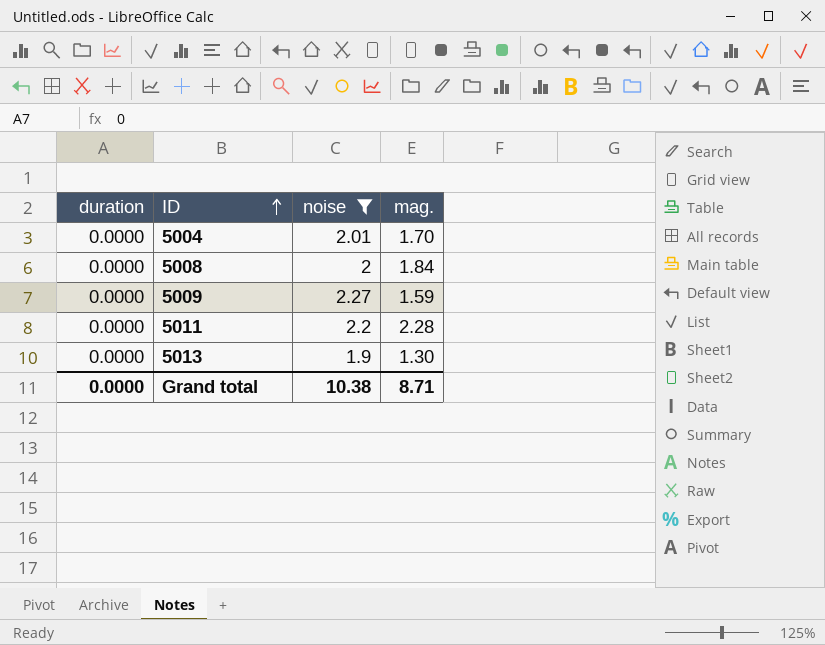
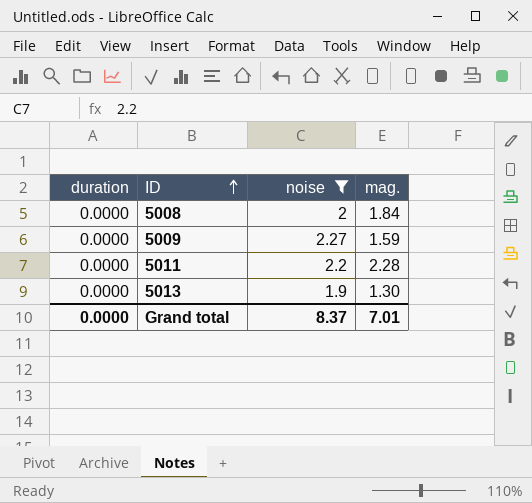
row 5004: 0.0000 | 2.01 | 1.70 -> none
Grand total | noise: 10.38 -> 8.37
Grand total | mag.: 8.71 -> 7.01

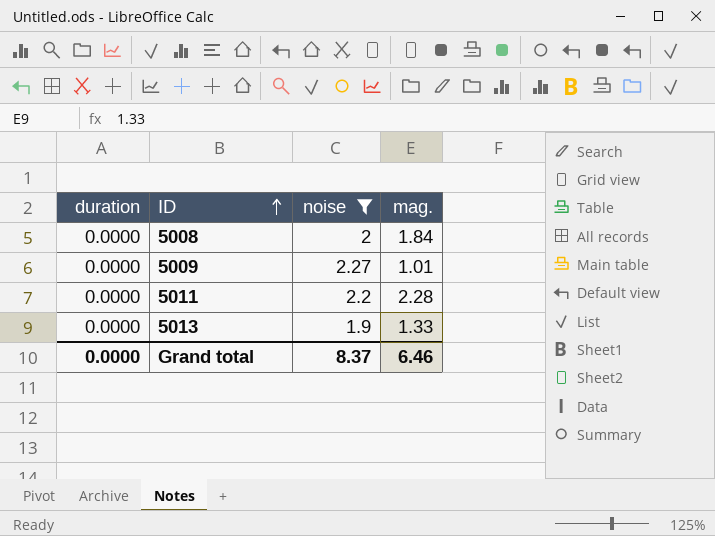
5009 | mag.: 1.59 -> 1.01
5013 | mag.: 1.30 -> 1.33
Grand total | mag.: 7.01 -> 6.46

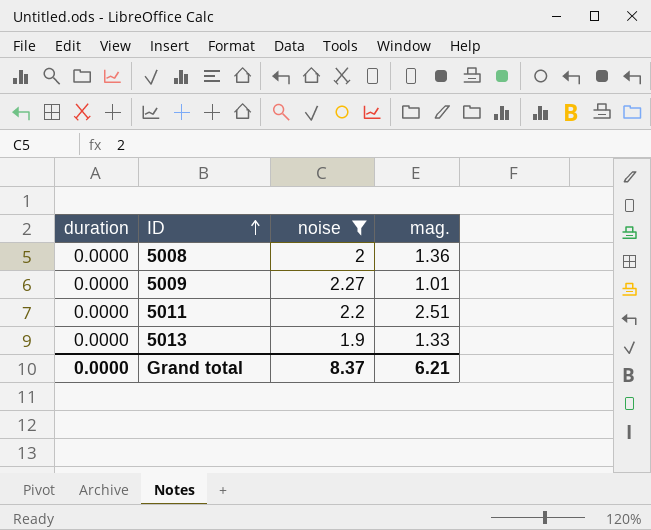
5008 | mag.: 1.84 -> 1.36
5011 | mag.: 2.28 -> 2.51
Grand total | mag.: 6.46 -> 6.21

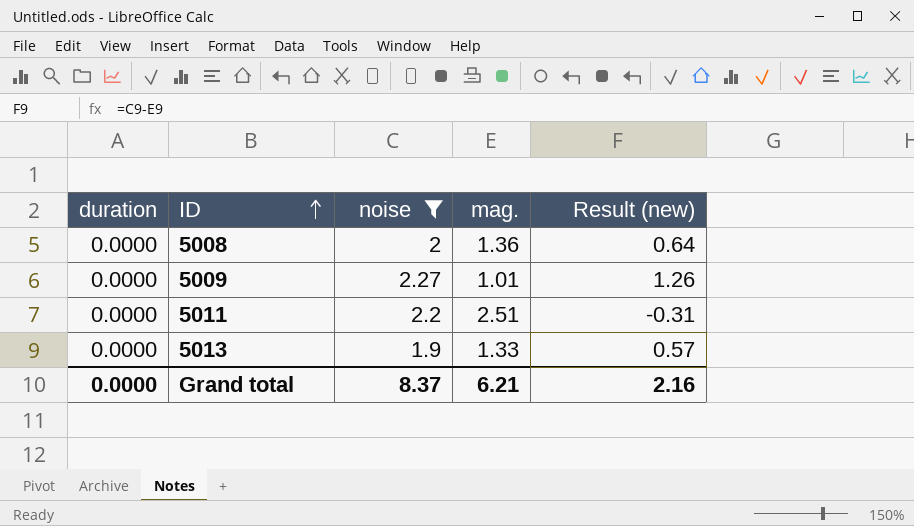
column Result (new) | formula: none -> [noise] - [mag.]

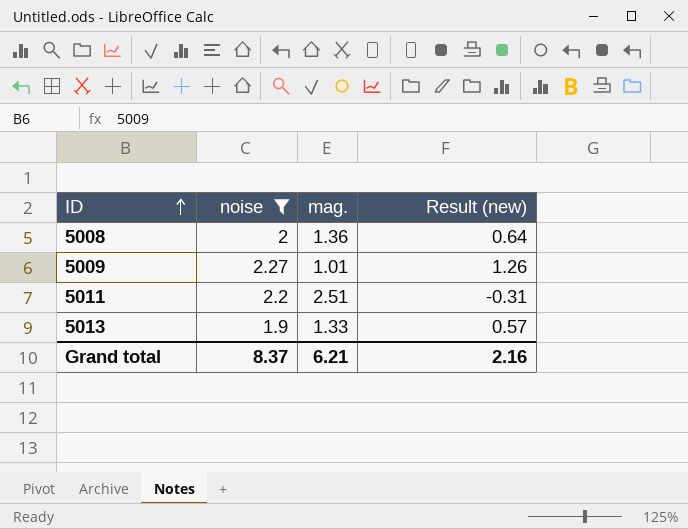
column duration | position: 1 -> none

